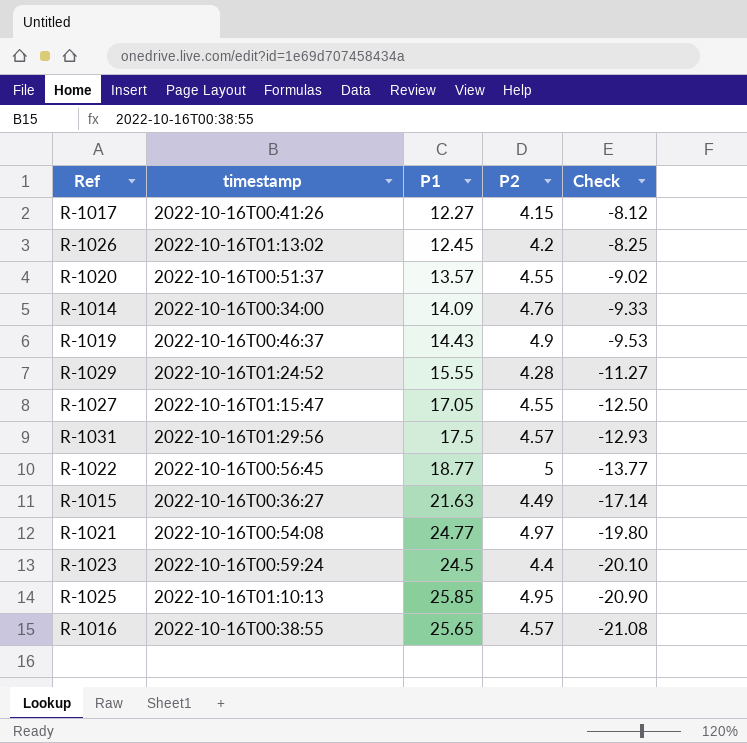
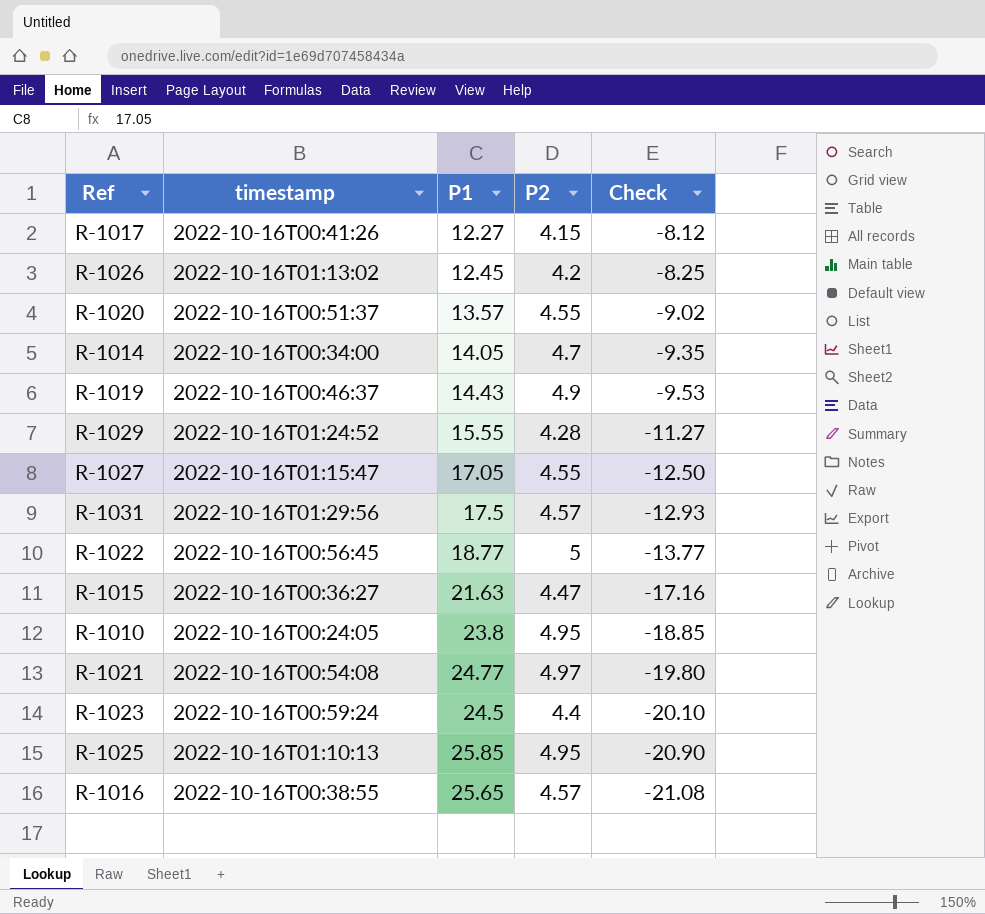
R-1014 | P1: 14.09 -> 14.05
R-1014 | P2: 4.76 -> 4.7
R-1014 | Check: -9.33 -> -9.35
R-1015 | P2: 4.49 -> 4.47
R-1015 | Check: -17.14 -> -17.16
row R-1010: none -> 2022-10-16T00:24:05 | 23.8 | 4.95 | -18.85

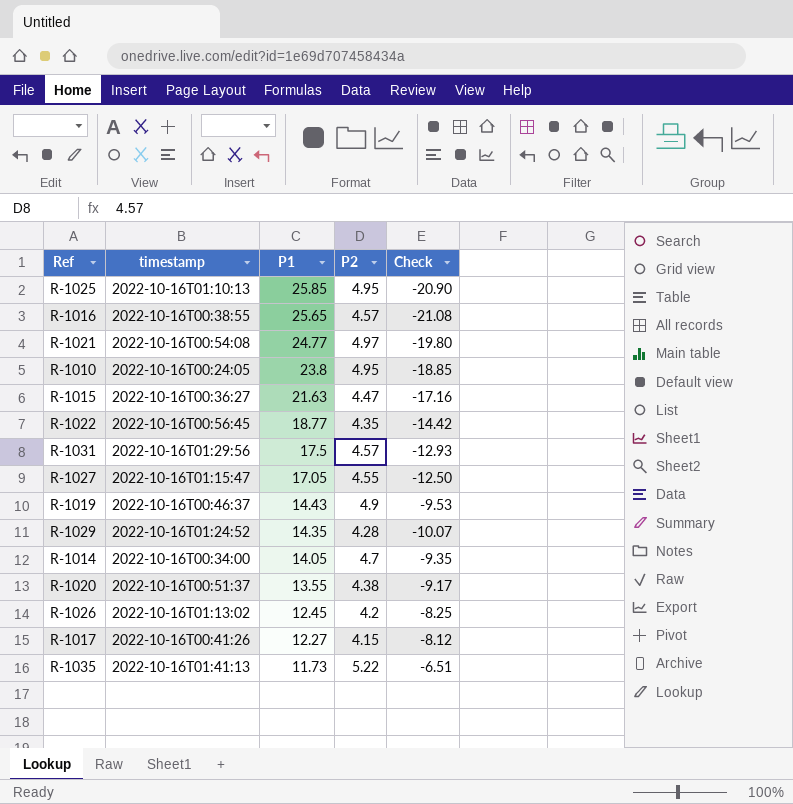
row order: Check descending -> P1 descending
row R-1023: 2022-10-16T00:59:24 | 24.5 | 4.4 | -20.10 -> none
R-1022 | P2: 5 -> 4.35
R-1022 | Check: -13.77 -> -14.42
R-1029 | P1: 15.55 -> 14.35
R-1029 | Check: -11.27 -> -10.07
R-1020 | P1: 13.57 -> 13.55
R-1020 | P2: 4.55 -> 4.38
R-1020 | Check: -9.02 -> -9.17
row R-1035: none -> 2022-10-16T01:41:13 | 11.73 | 5.22 | -6.51

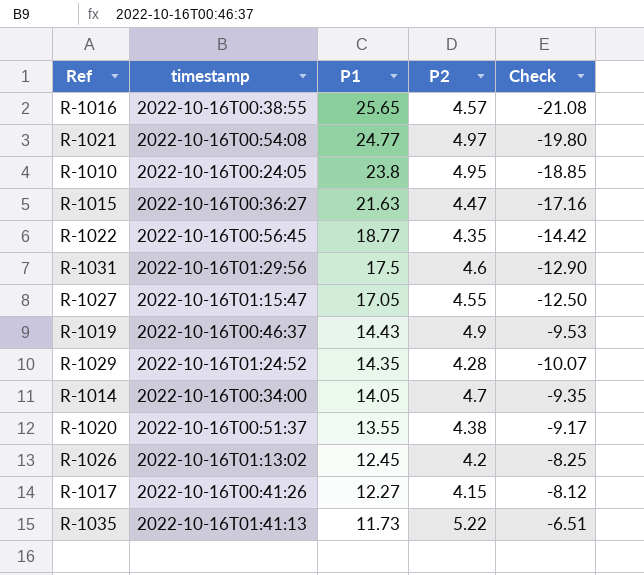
row R-1025: 2022-10-16T01:10:13 | 25.85 | 4.95 | -20.90 -> none
R-1031 | P2: 4.57 -> 4.6
R-1031 | Check: -12.93 -> -12.90

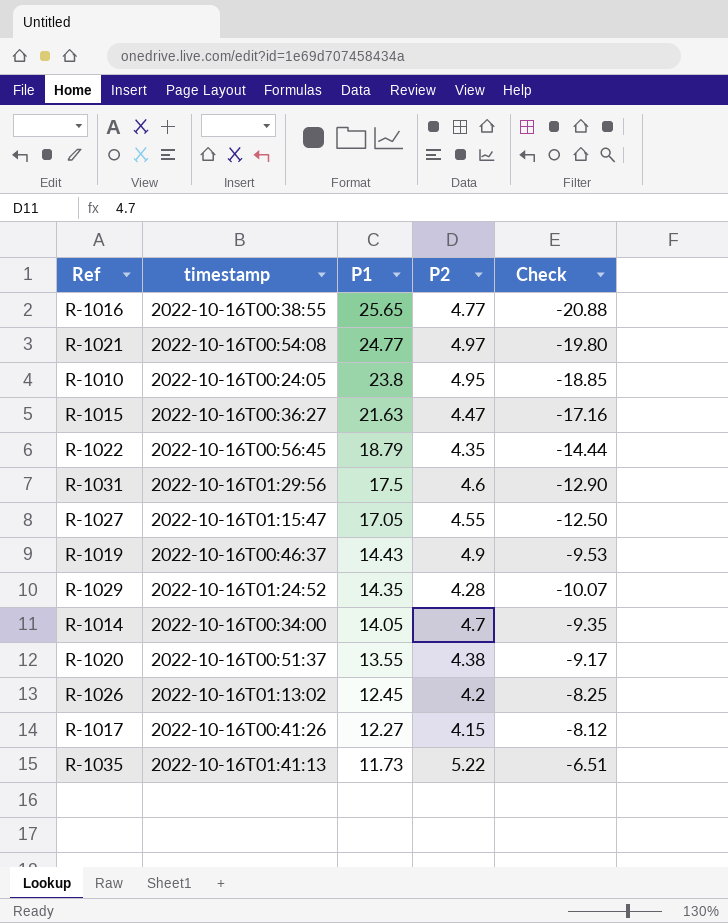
R-1016 | P2: 4.57 -> 4.77
R-1016 | Check: -21.08 -> -20.88
R-1022 | P1: 18.77 -> 18.79
R-1022 | Check: -14.42 -> -14.44

